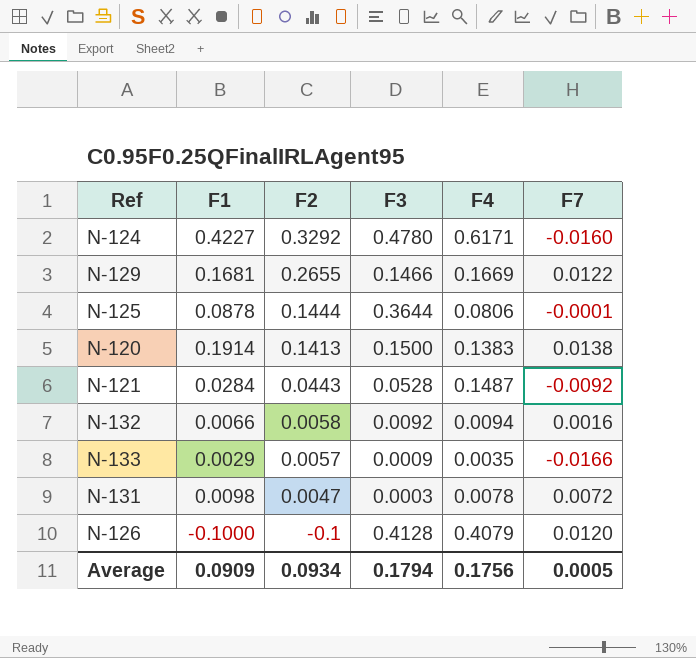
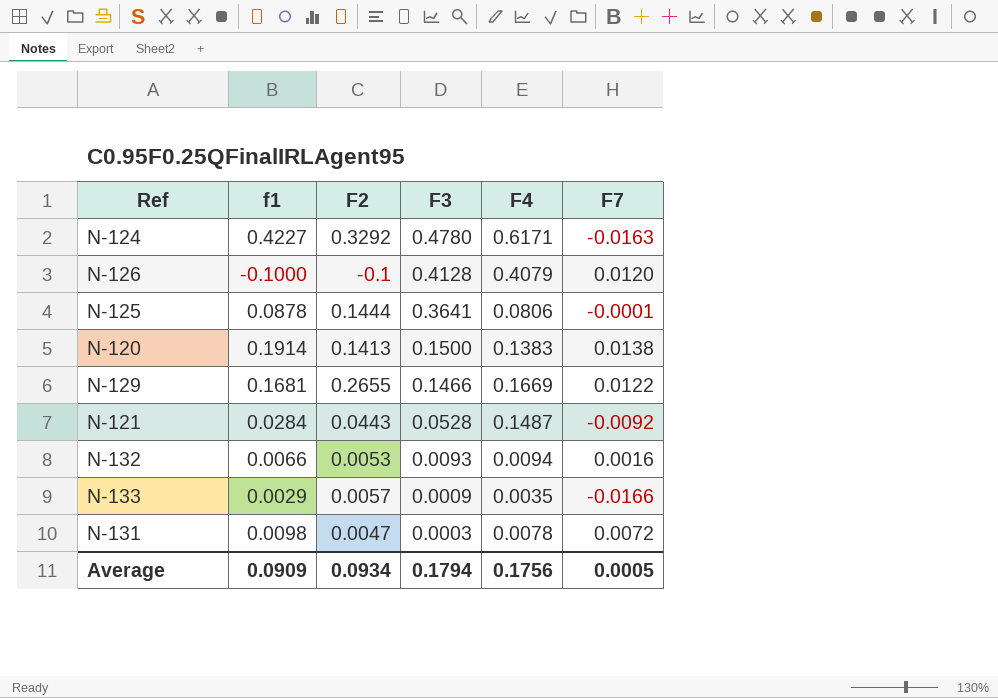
row order: F2 descending -> F3 descending
column name: F1 -> f1
N-124 | F7: -0.0160 -> -0.0163
N-125 | F3: 0.3644 -> 0.3641
N-132 | F2: 0.0058 -> 0.0053
N-132 | F3: 0.0092 -> 0.0093

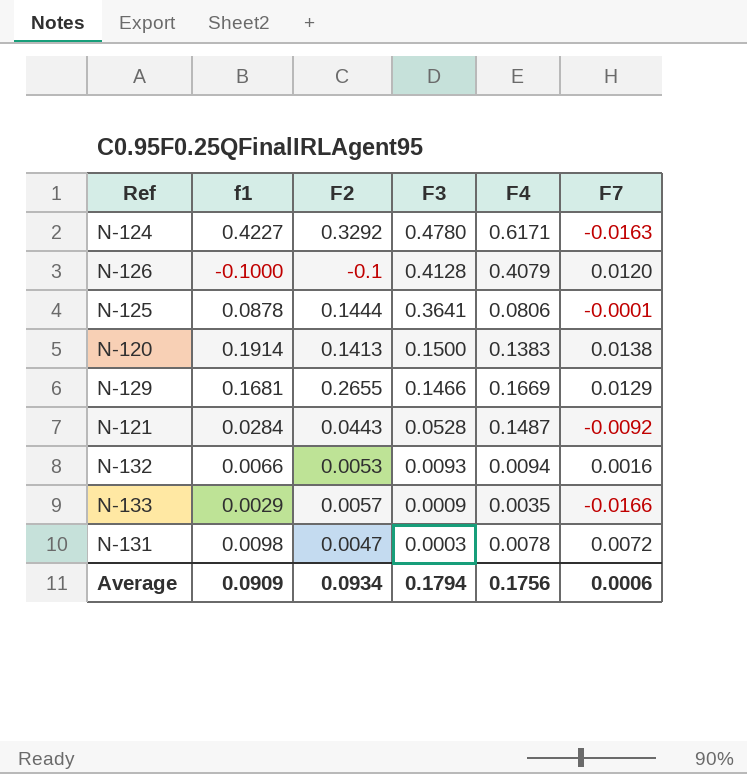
N-129 | F7: 0.0122 -> 0.0129
Average | F7: 0.0005 -> 0.0006

